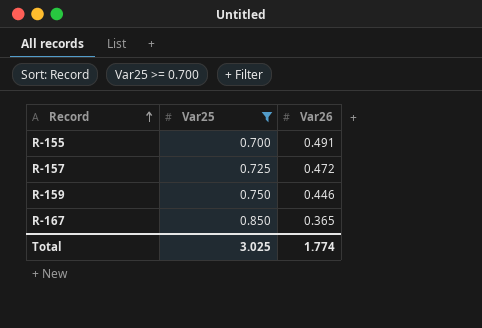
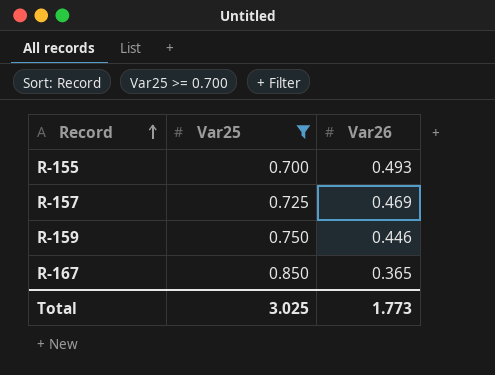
R-155 | Var26: 0.491 -> 0.493
R-157 | Var26: 0.472 -> 0.469
Total | Var26: 1.774 -> 1.773

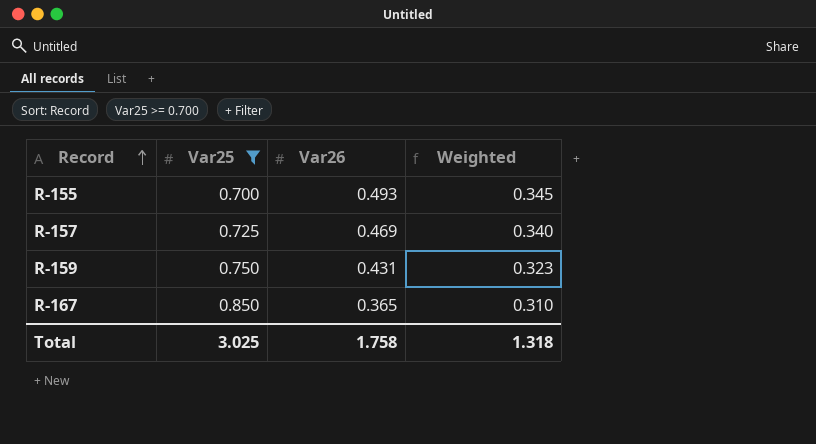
column Weighted | formula: none -> [Var25] * [Var26]
R-159 | Var26: 0.446 -> 0.431
Total | Var26: 1.773 -> 1.758

